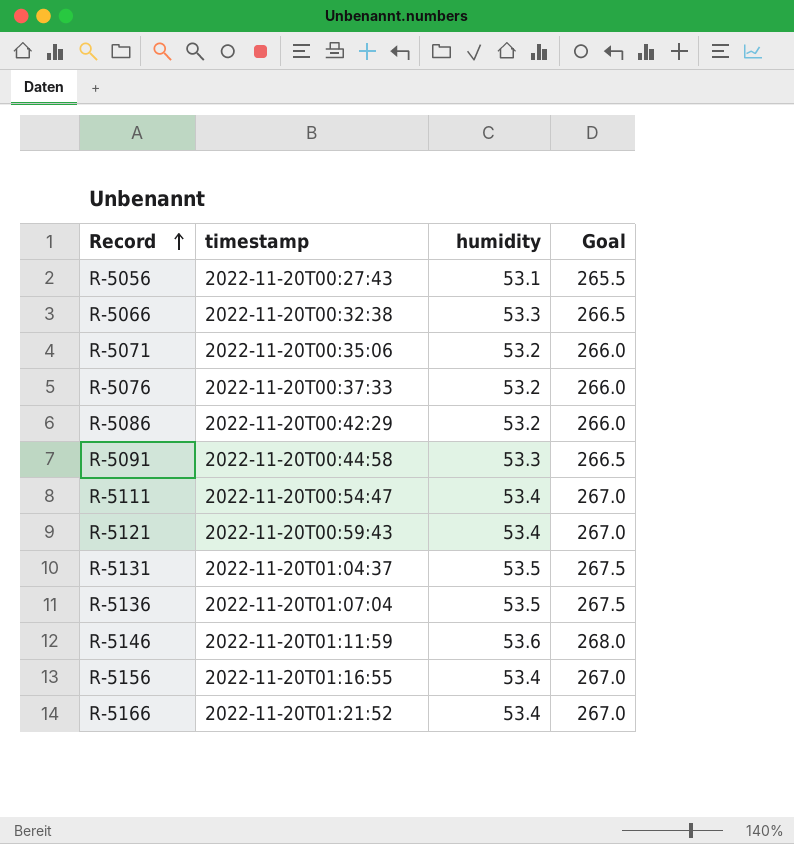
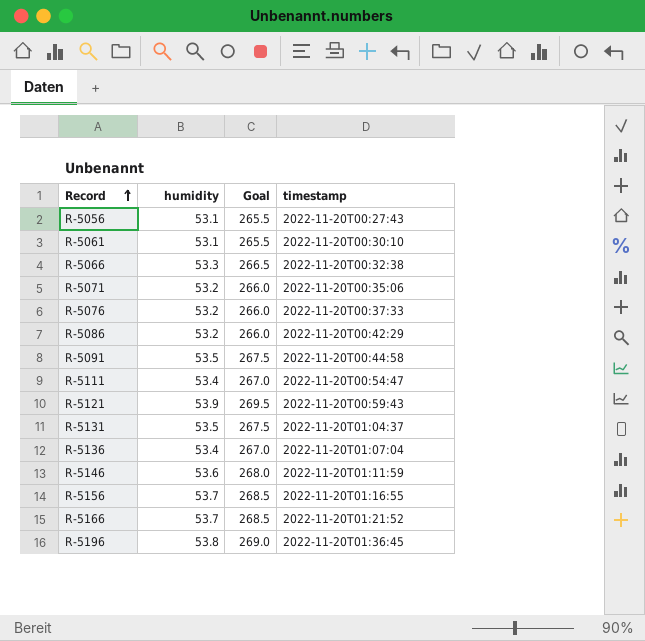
column timestamp | position: 2 -> 4
row R-5061: none -> 53.1 | 265.5 | 2022-11-20T00:30:10
R-5091 | humidity: 53.3 -> 53.5
R-5091 | Goal: 266.5 -> 267.5
R-5121 | humidity: 53.4 -> 53.9
R-5121 | Goal: 267.0 -> 269.5
R-5136 | humidity: 53.5 -> 53.4
R-5136 | Goal: 267.5 -> 267.0
R-5156 | humidity: 53.4 -> 53.7
R-5156 | Goal: 267.0 -> 268.5
R-5166 | humidity: 53.4 -> 53.7
R-5166 | Goal: 267.0 -> 268.5
row R-5196: none -> 53.8 | 269.0 | 2022-11-20T01:36:45

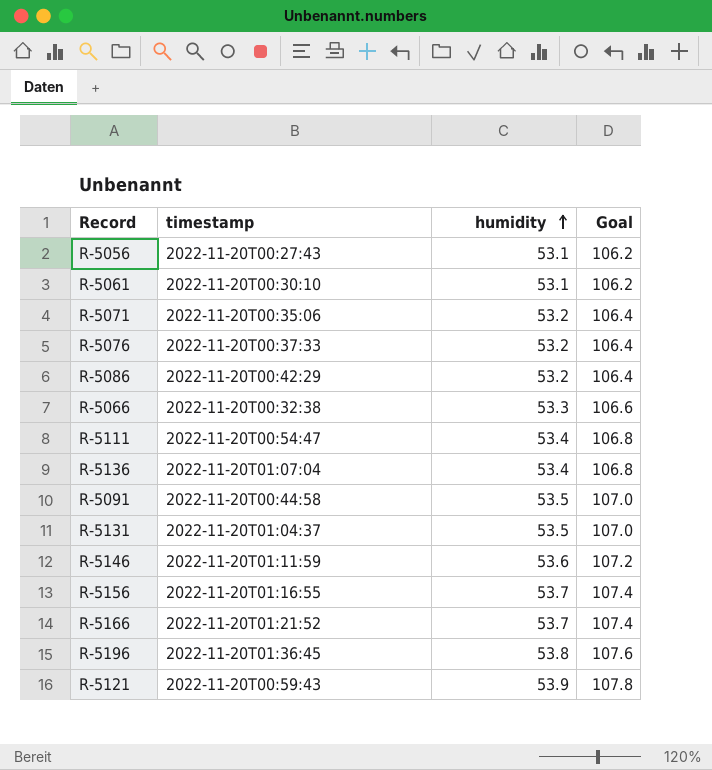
row order: Record ascending -> humidity ascending
column timestamp | position: 4 -> 2
column Goal | formula: [humidity] * 5 -> [humidity] * 2

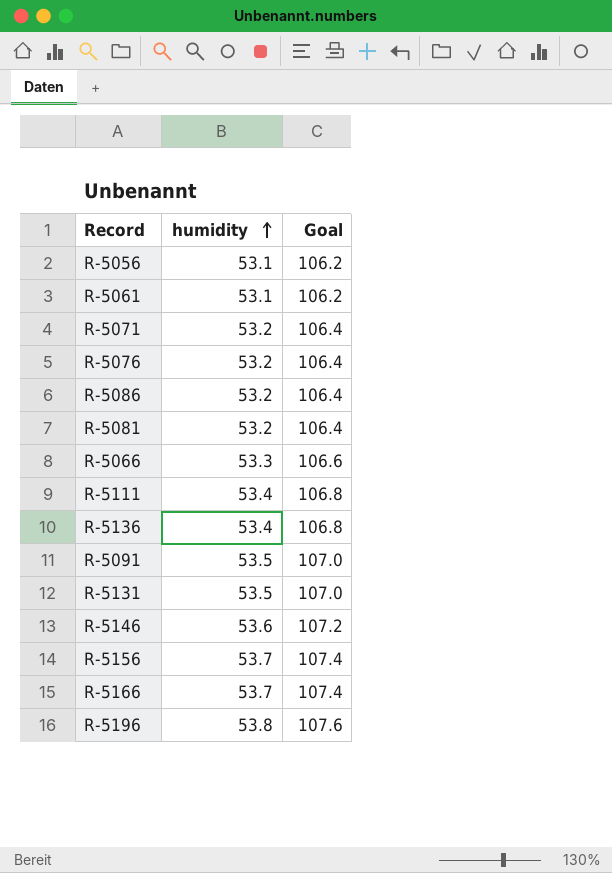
column timestamp | position: 2 -> none
row R-5121: 2022-11-20T00:59:43 | 53.9 | 107.8 -> none
row R-5081: none -> 53.2 | 106.4

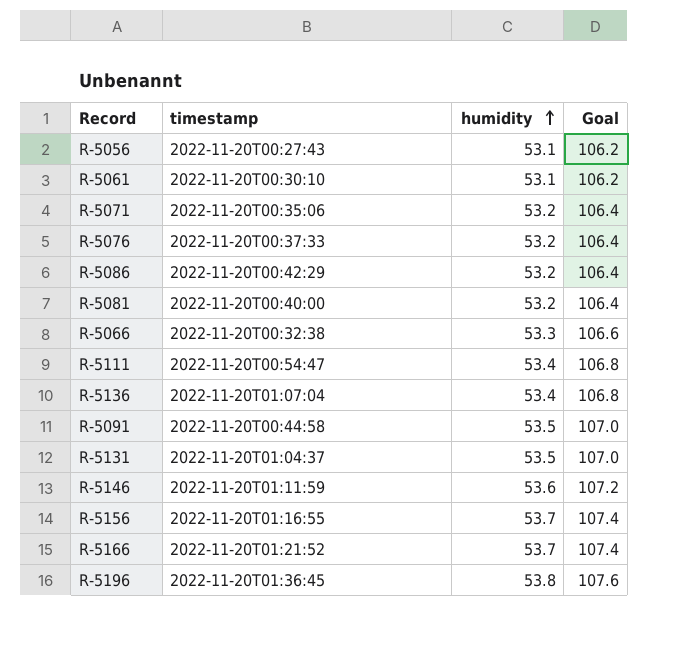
column timestamp | position: none -> 2

